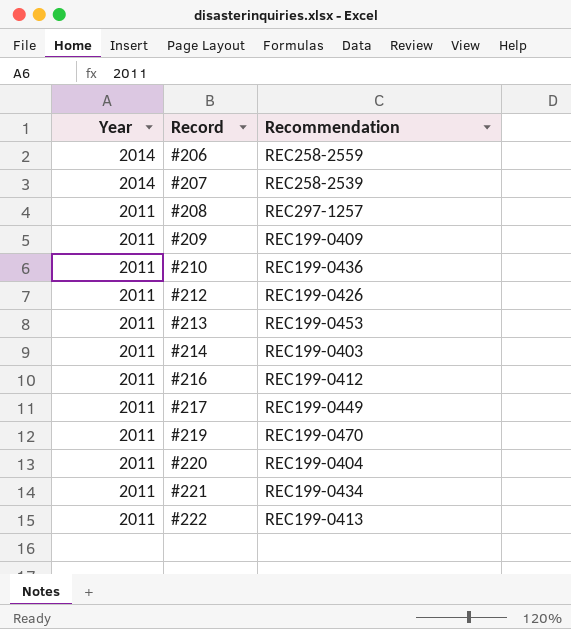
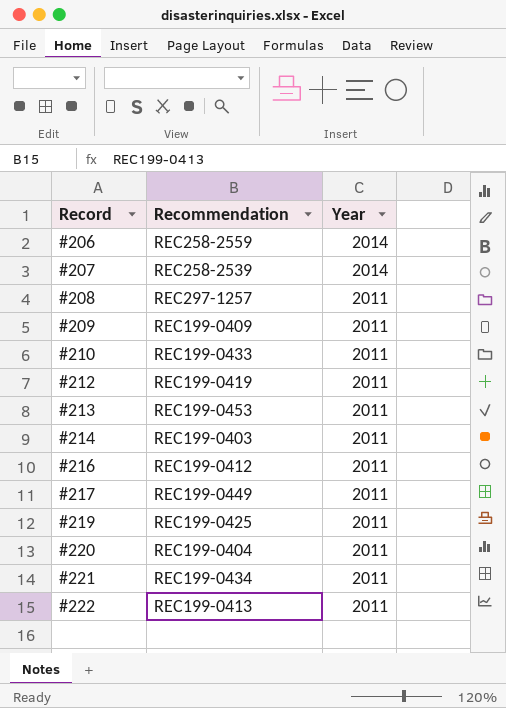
column Year | position: 1 -> 3
#210 | Recommendation: REC199-0436 -> REC199-0433
#212 | Recommendation: REC199-0426 -> REC199-0419
#219 | Recommendation: REC199-0470 -> REC199-0425

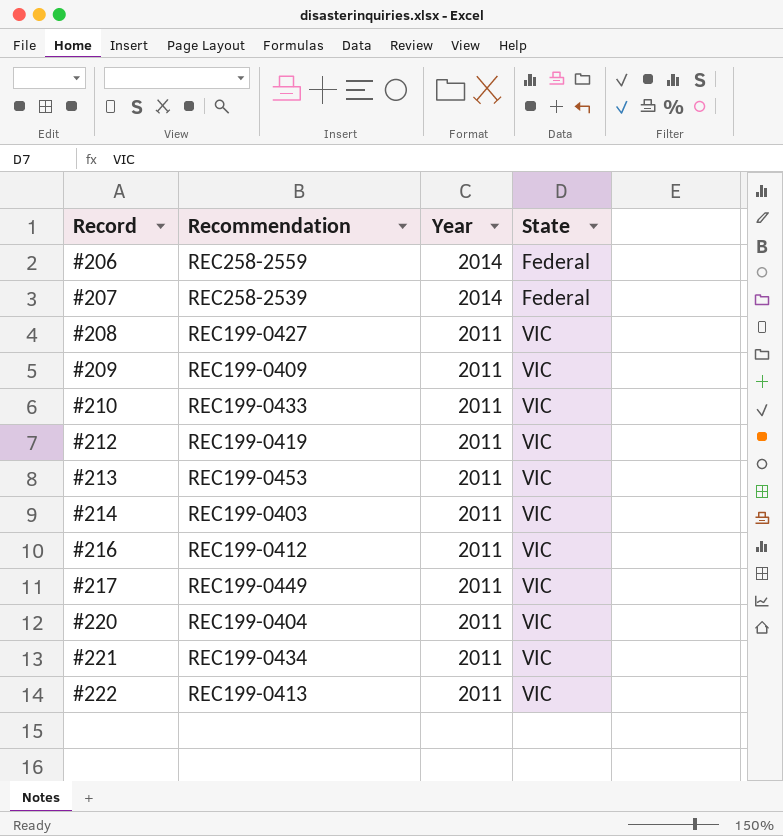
column State | position: none -> 4
row #219: REC199-0425 | 2011 -> none
#208 | Recommendation: REC297-1257 -> REC199-0427

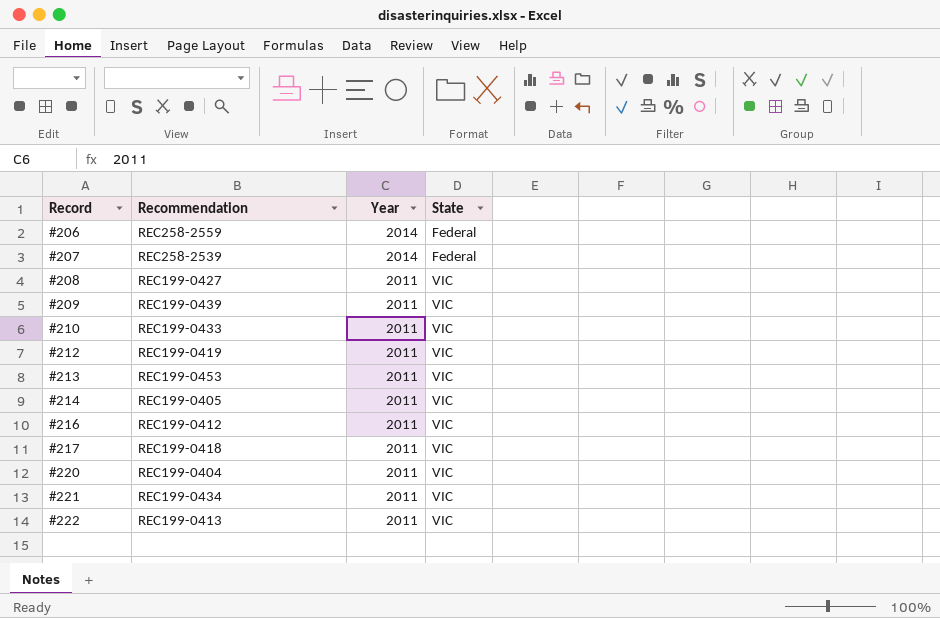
#209 | Recommendation: REC199-0409 -> REC199-0439
#214 | Recommendation: REC199-0403 -> REC199-0405
#217 | Recommendation: REC199-0449 -> REC199-0418

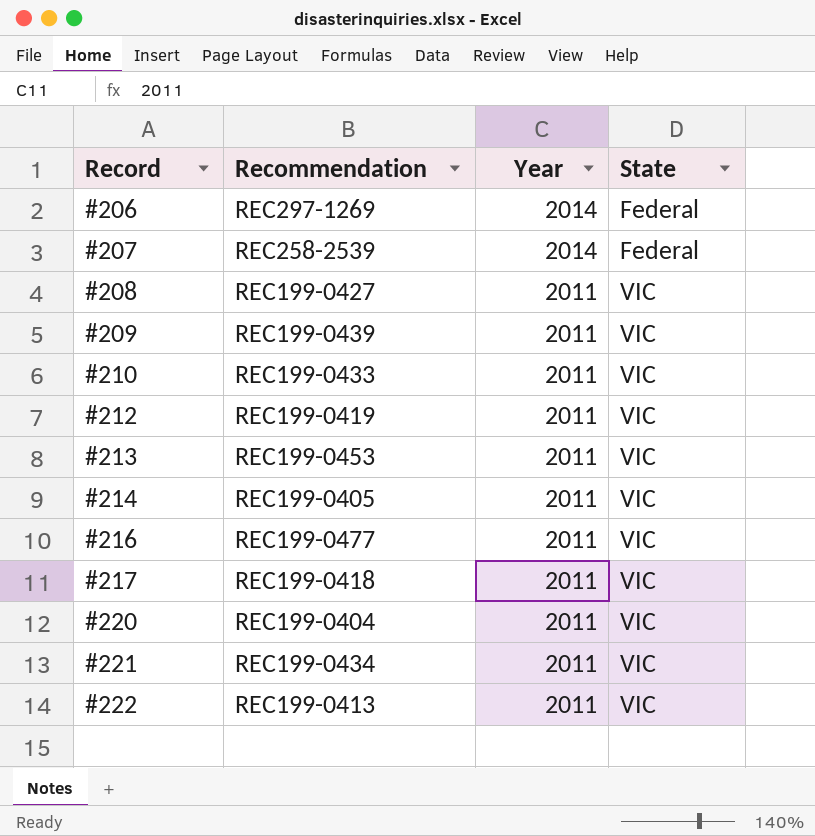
#206 | Recommendation: REC258-2559 -> REC297-1269
#216 | Recommendation: REC199-0412 -> REC199-0477

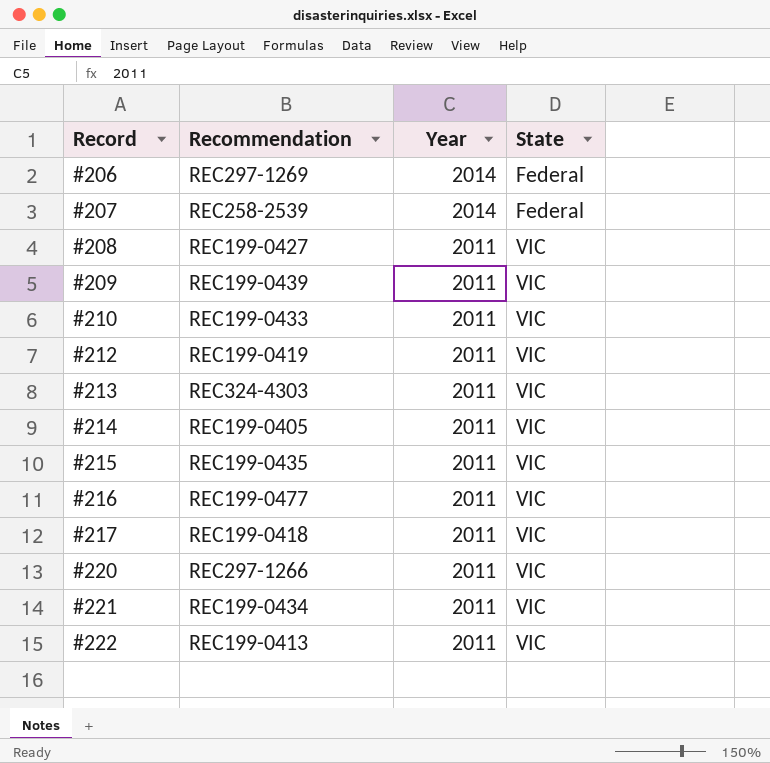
#213 | Recommendation: REC199-0453 -> REC324-4303
row #215: none -> REC199-0435 | 2011 | VIC
#220 | Recommendation: REC199-0404 -> REC297-1266

